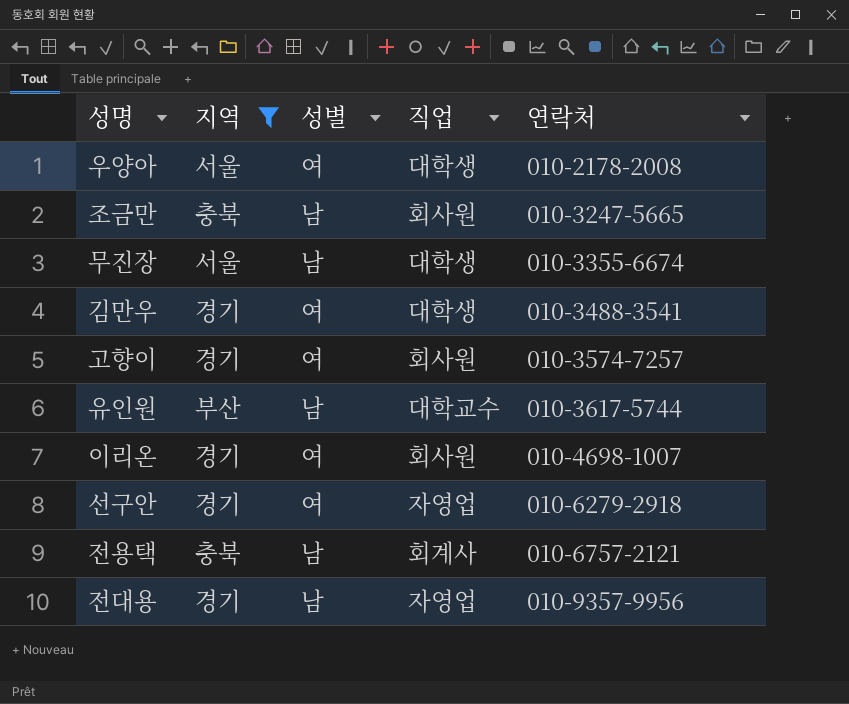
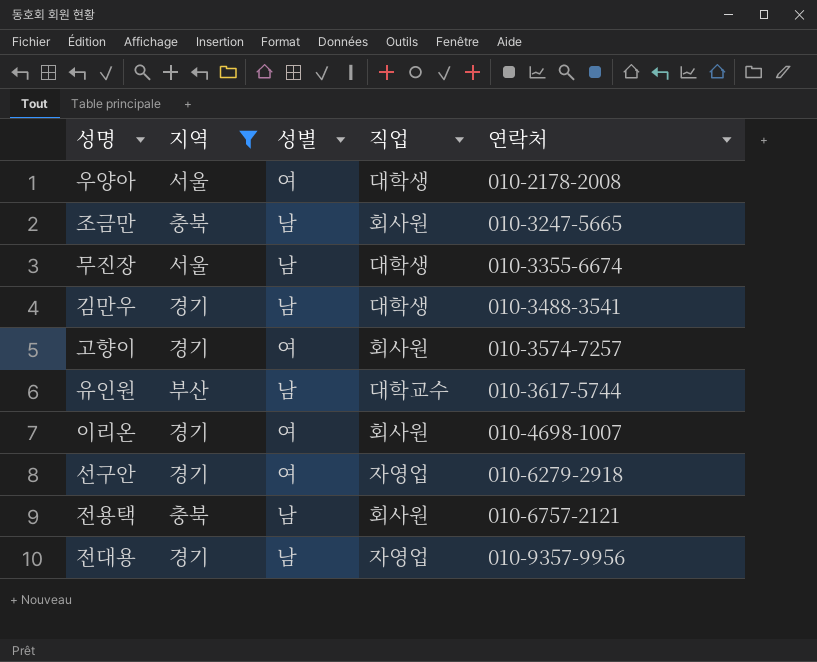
김만우 | 성별: 여 -> 남
전용택 | 직업: 회계사 -> 회사원

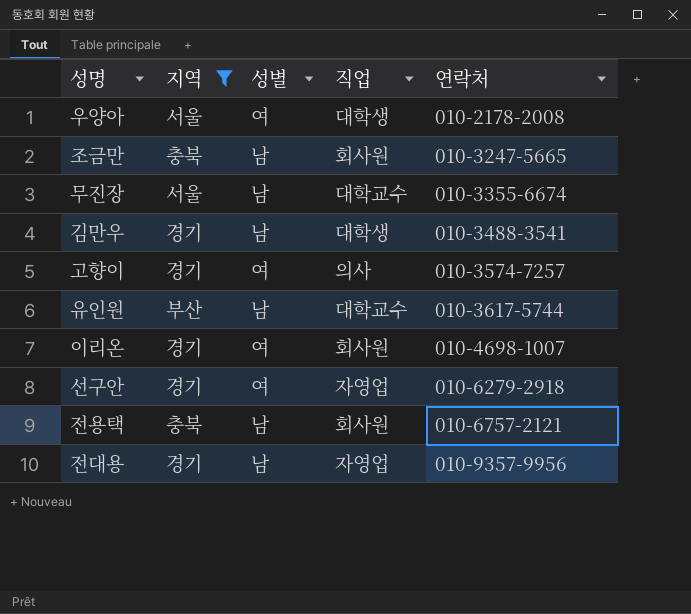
무진장 | 직업: 대학생 -> 대학교수
고향이 | 직업: 회사원 -> 의사

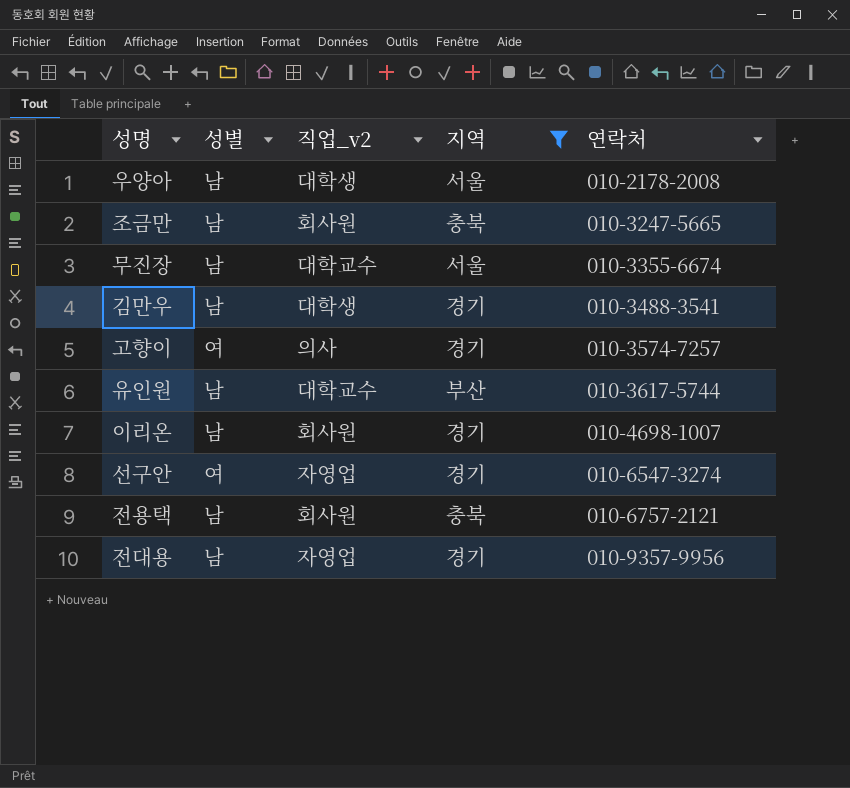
column name: 직업 -> 직업_v2
column 지역 | position: 2 -> 4
우양아 | 성별: 여 -> 남
이리온 | 성별: 여 -> 남
선구안 | 연락처: 010-6279-2918 -> 010-6547-3274

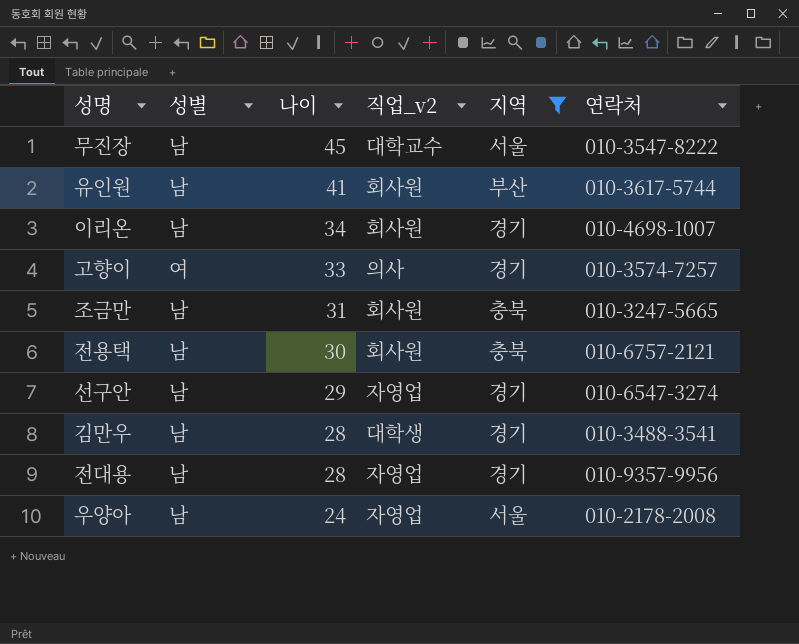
row order: 연락처 ascending -> 나이 descending
column 나이 | position: none -> 3
무진장 | 연락처: 010-3355-6674 -> 010-3547-8222
유인원 | 직업_v2: 대학교수 -> 회사원
선구안 | 성별: 여 -> 남
우양아 | 직업_v2: 대학생 -> 자영업

